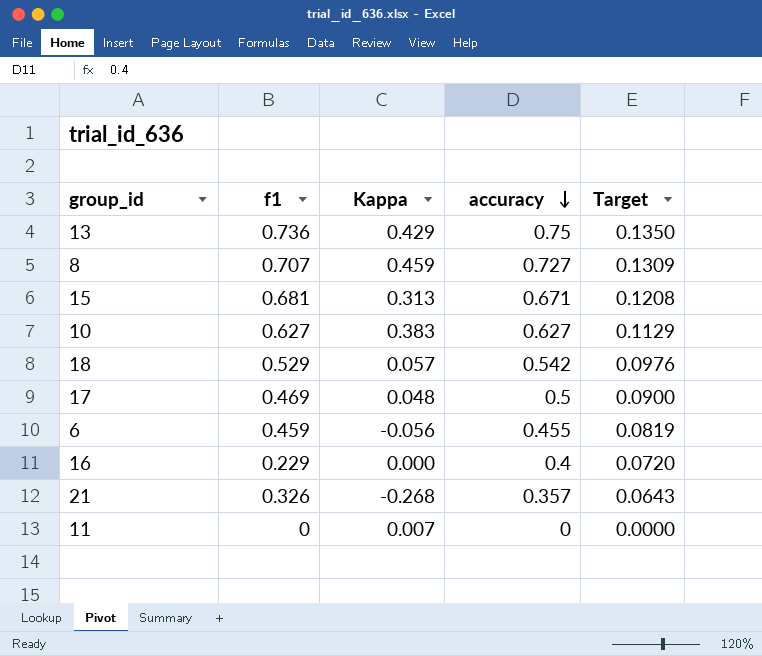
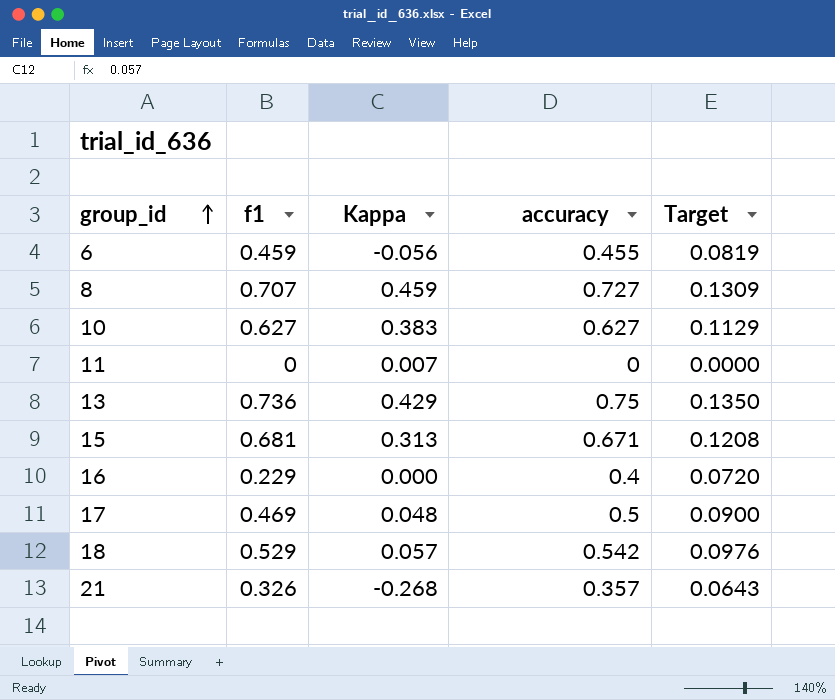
row order: accuracy descending -> group_id ascending

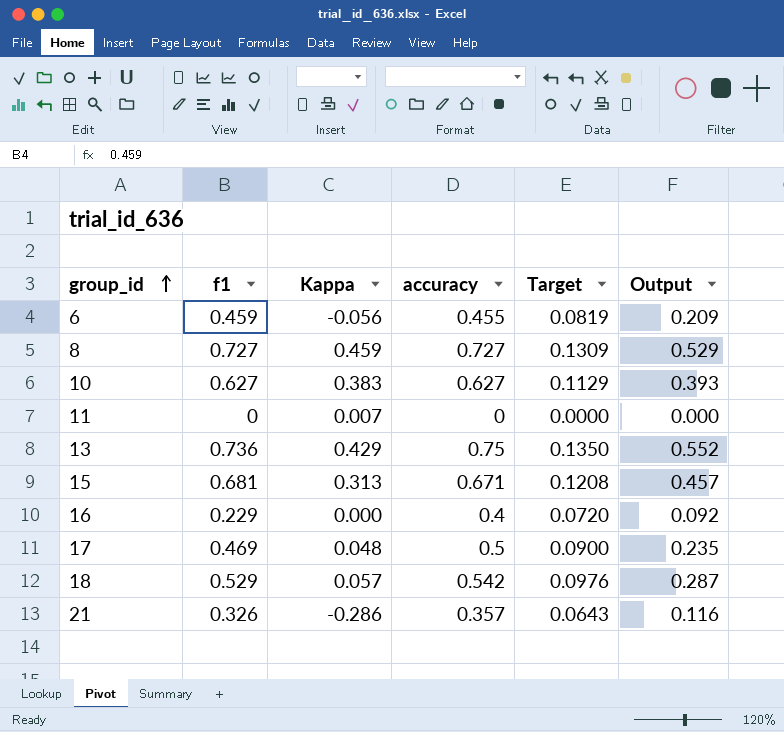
column Output | formula: none -> [f1] * [accuracy]
8 | f1: 0.707 -> 0.727
21 | Kappa: -0.268 -> -0.286

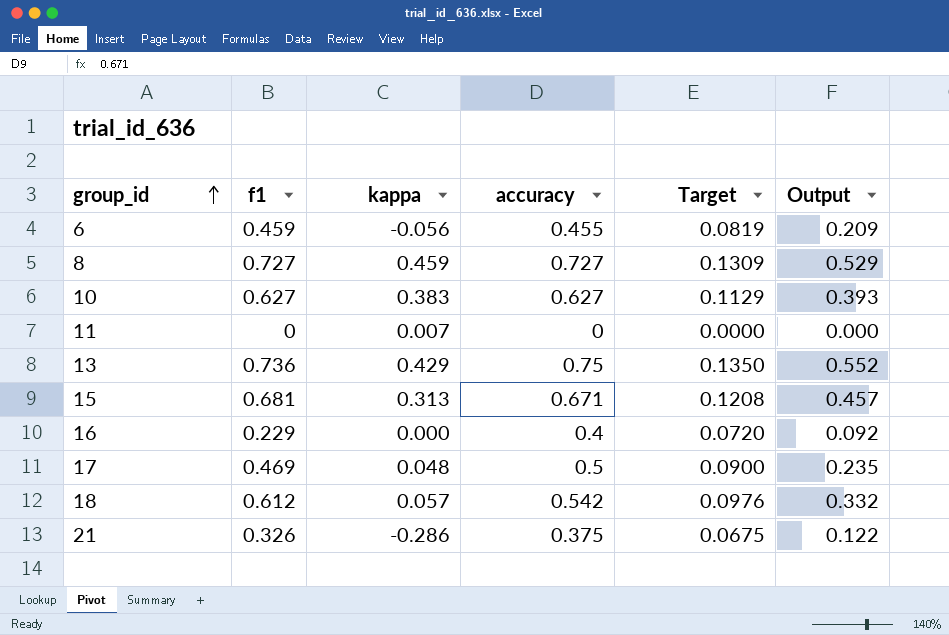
column name: Kappa -> kappa
18 | f1: 0.529 -> 0.612
18 | Output: 0.287 -> 0.332
21 | accuracy: 0.357 -> 0.375
21 | Target: 0.0643 -> 0.0675
21 | Output: 0.116 -> 0.122

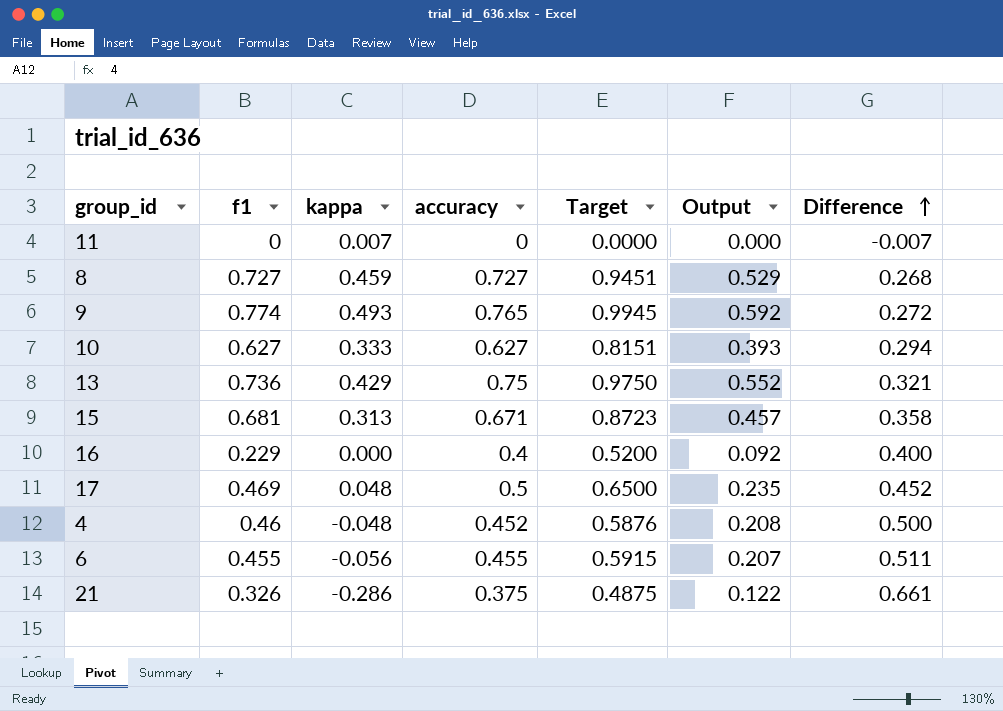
row order: group_id ascending -> Difference ascending
column Target | formula: [accuracy] * 0.18 -> [accuracy] * 1.3
column Difference | formula: none -> [accuracy] - [kappa]
row 18: 0.612 | 0.057 | 0.542 | 0.0976 | 0.332 -> none
row 9: none -> 0.774 | 0.493 | 0.765 | 0.9945 | 0.592 | 0.272
10 | kappa: 0.383 -> 0.333
row 4: none -> 0.46 | -0.048 | 0.452 | 0.5876 | 0.208 | 0.500
6 | f1: 0.459 -> 0.455
6 | Output: 0.209 -> 0.207

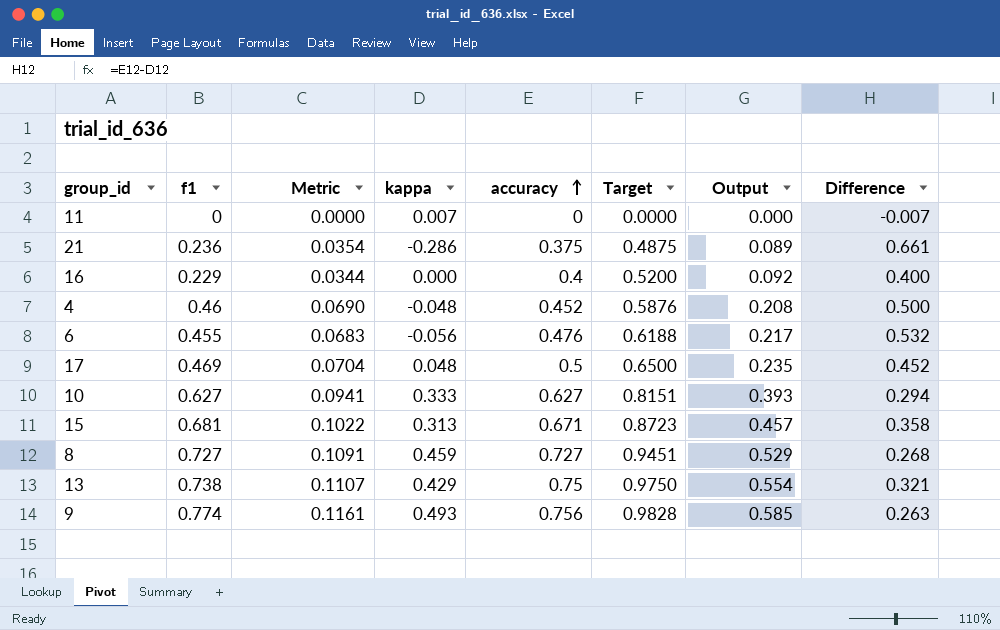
row order: Difference ascending -> accuracy ascending
column Metric | formula: none -> [f1] * 0.15
21 | f1: 0.326 -> 0.236
21 | Output: 0.122 -> 0.089
6 | accuracy: 0.455 -> 0.476
6 | Target: 0.5915 -> 0.6188
6 | Output: 0.207 -> 0.217
6 | Difference: 0.511 -> 0.532
13 | f1: 0.736 -> 0.738
13 | Output: 0.552 -> 0.554
9 | accuracy: 0.765 -> 0.756
9 | Target: 0.9945 -> 0.9828
9 | Output: 0.592 -> 0.585
9 | Difference: 0.272 -> 0.263

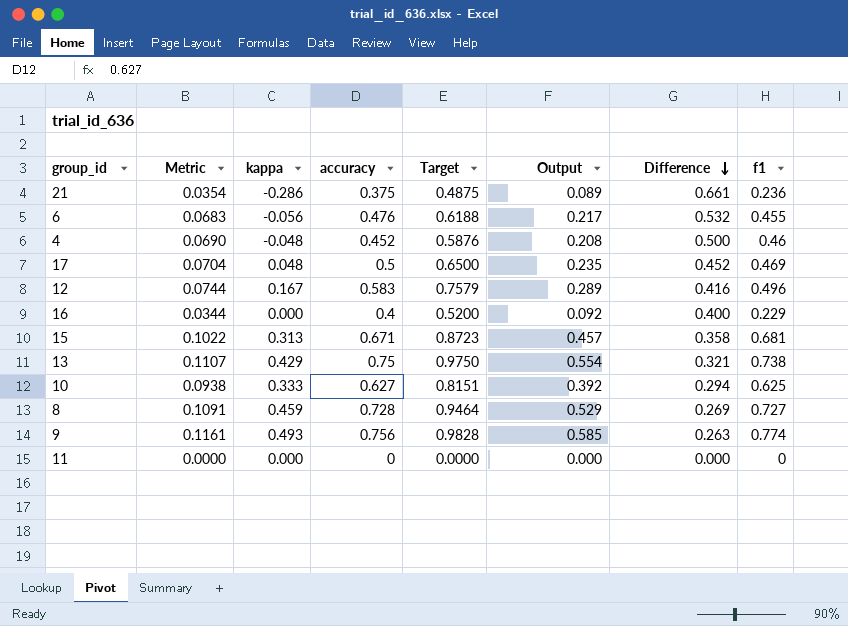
row order: accuracy ascending -> Difference descending
column f1 | position: 2 -> 8
row 12: none -> 0.0744 | 0.167 | 0.583 | 0.7579 | 0.289 | 0.416 | 0.496
10 | Metric: 0.0941 -> 0.0938
10 | Output: 0.393 -> 0.392
10 | f1: 0.627 -> 0.625
8 | accuracy: 0.727 -> 0.728
8 | Target: 0.9451 -> 0.9464
8 | Difference: 0.268 -> 0.269
11 | kappa: 0.007 -> 0.000
11 | Difference: -0.007 -> 0.000

